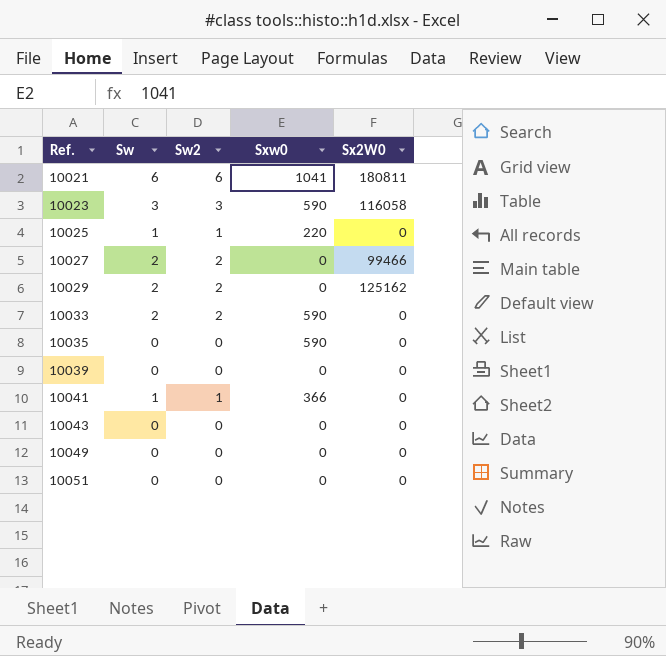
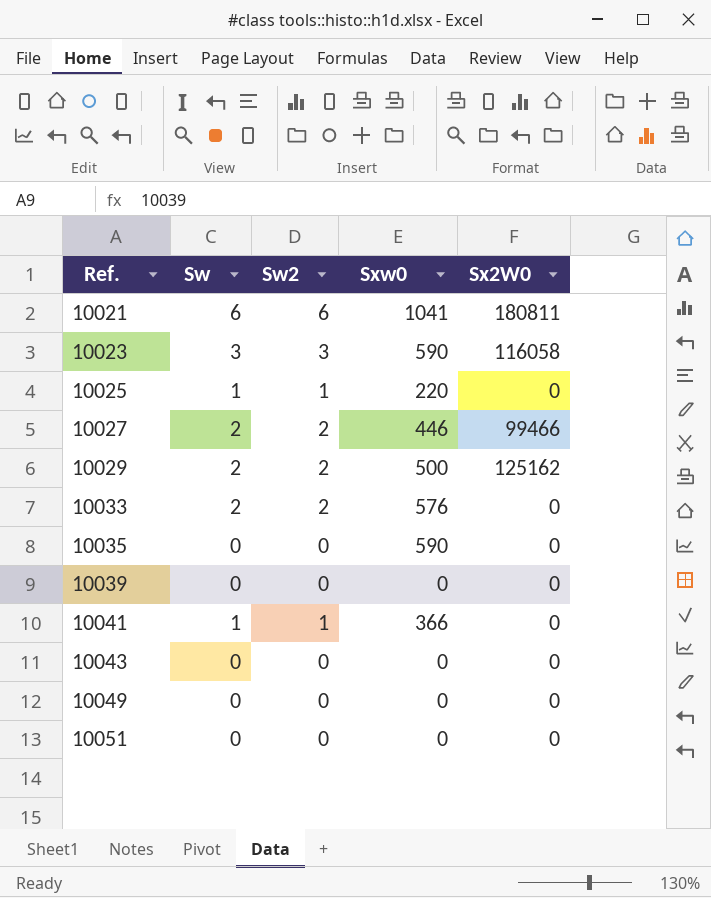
10027 | Sxw0: 0 -> 446
10029 | Sxw0: 0 -> 500
10033 | Sxw0: 590 -> 576

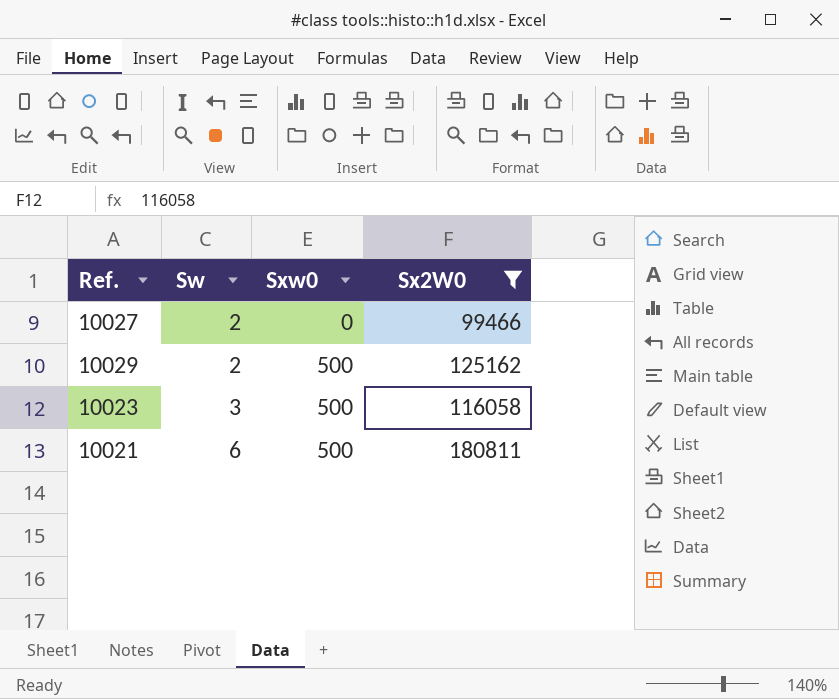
filter: none -> Sx2W0 != 0
row order: Ref. ascending -> Sw ascending
column Sw2 | position: 3 -> none
10027 | Sxw0: 446 -> 0
10023 | Sxw0: 590 -> 500
10021 | Sxw0: 1041 -> 500

